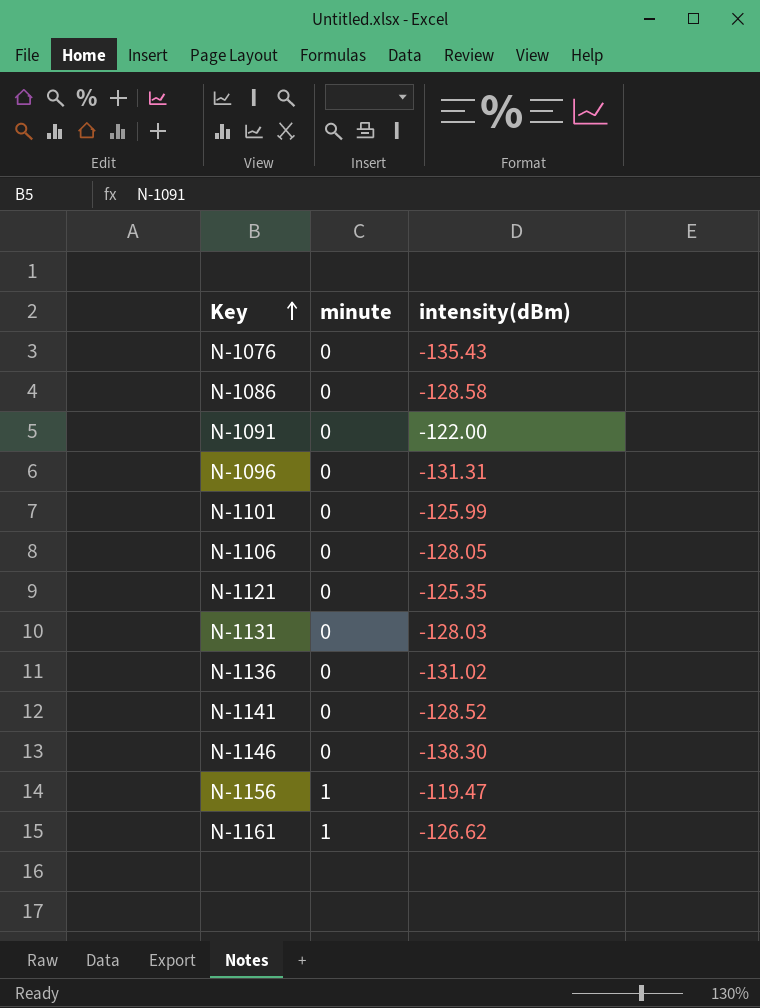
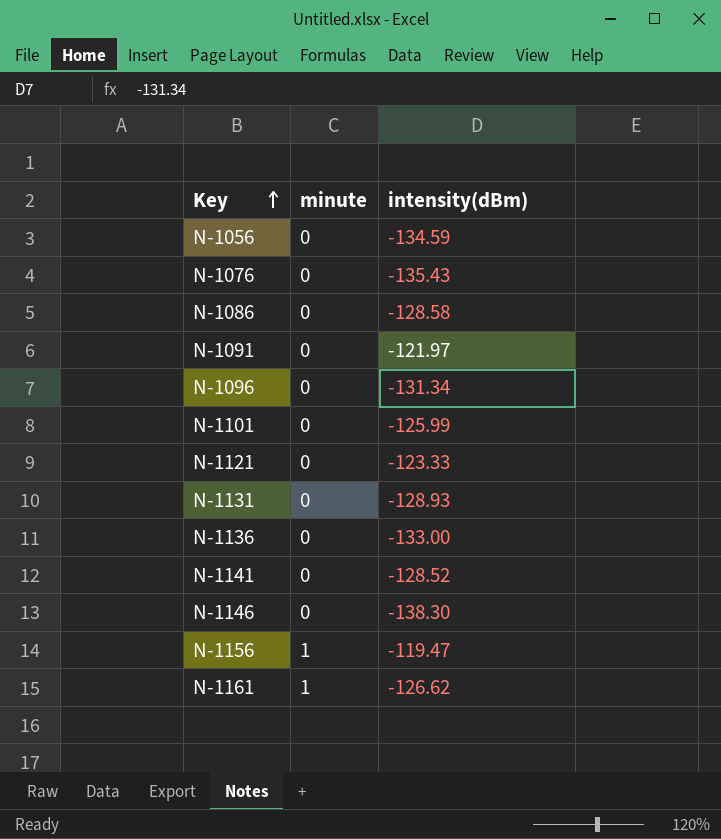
row N-1106: 0 | -128.05 -> none
row N-1056: none -> 0 | -134.59
N-1091 | intensity(dBm): -122.00 -> -121.97
N-1096 | intensity(dBm): -131.31 -> -131.34
N-1121 | intensity(dBm): -125.35 -> -123.33
N-1131 | intensity(dBm): -128.03 -> -128.93
N-1136 | intensity(dBm): -131.02 -> -133.00

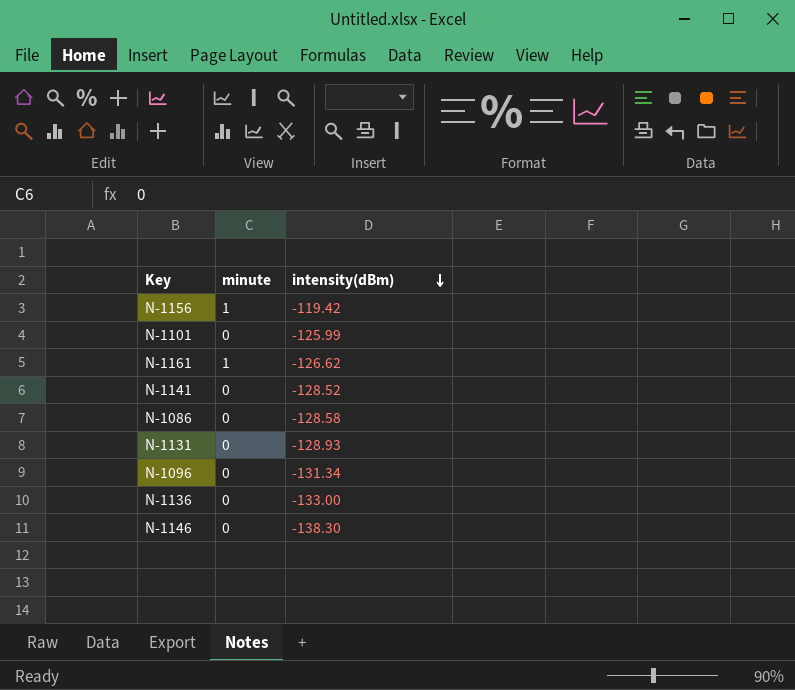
row order: Key ascending -> intensity(dBm) descending
row N-1056: 0 | -134.59 -> none
row N-1076: 0 | -135.43 -> none
row N-1091: 0 | -121.97 -> none
row N-1121: 0 | -123.33 -> none
N-1156 | intensity(dBm): -119.47 -> -119.42

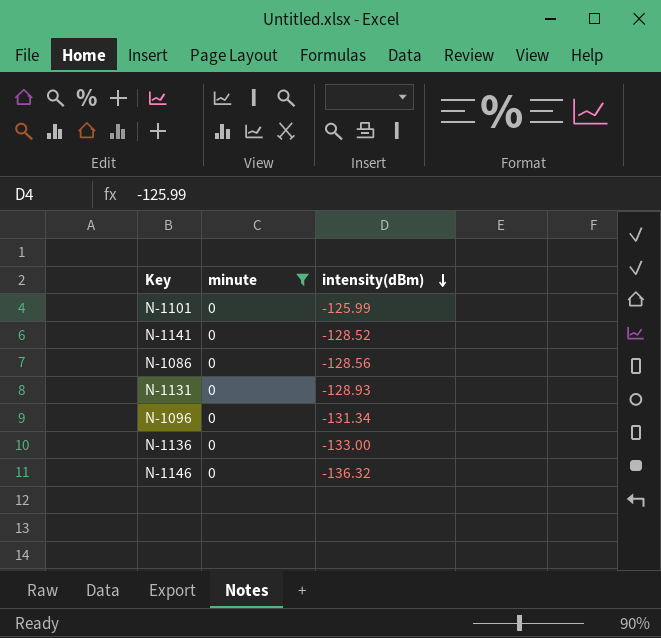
filter: none -> minute = 0
N-1086 | intensity(dBm): -128.58 -> -128.56
N-1146 | intensity(dBm): -138.30 -> -136.32

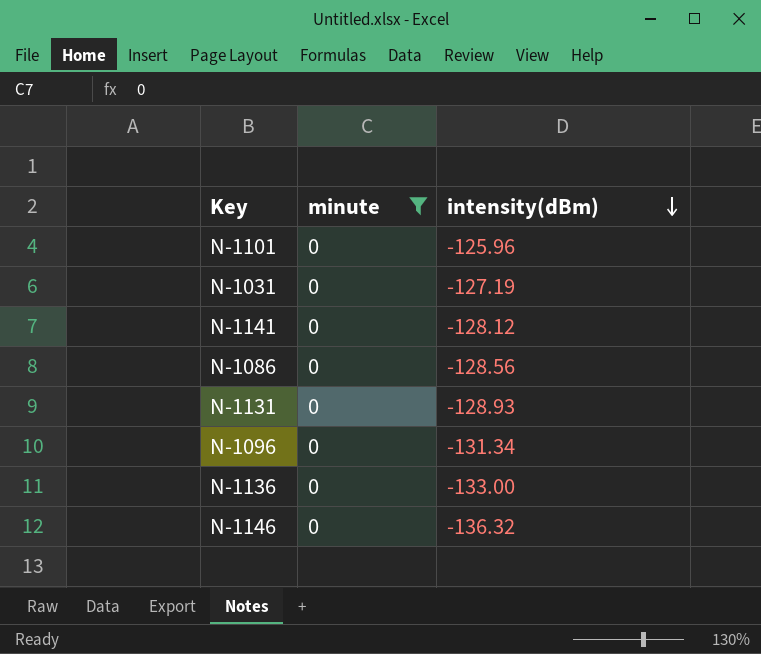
N-1101 | intensity(dBm): -125.99 -> -125.96
row N-1031: none -> 0 | -127.19
N-1141 | intensity(dBm): -128.52 -> -128.12

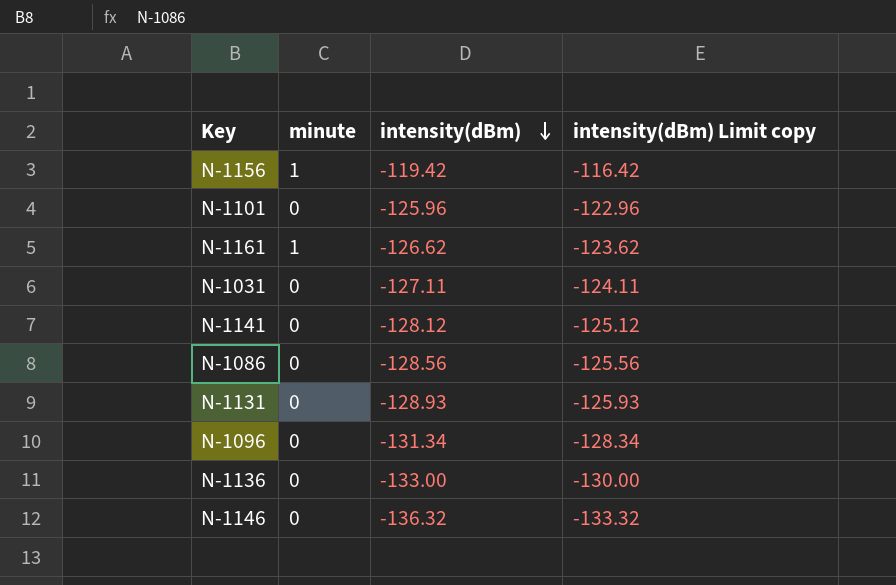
filter: minute = 0 -> none
column intensity(dBm) Limit copy | formula: none -> [intensity(dBm)] + 3
N-1031 | intensity(dBm): -127.19 -> -127.11

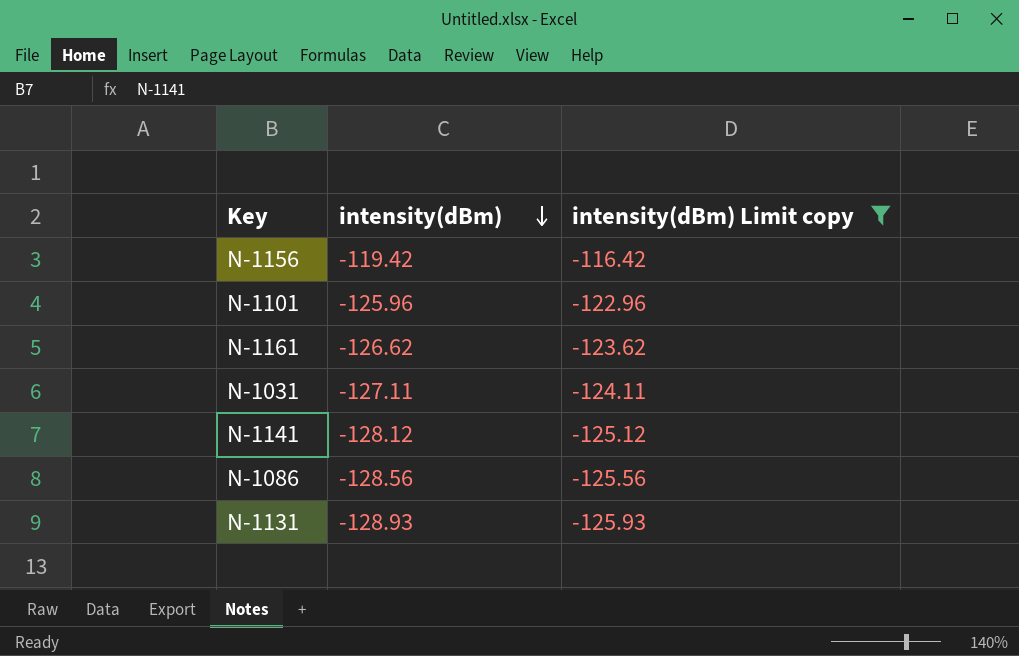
filter: none -> intensity(dBm) Limit copy >= -125.93
column minute | position: 2 -> none

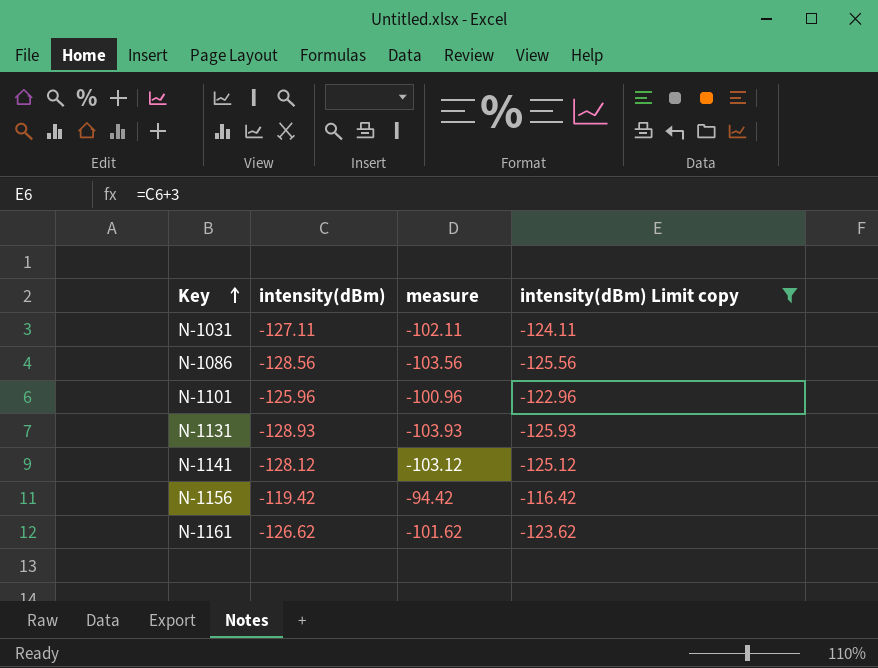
row order: intensity(dBm) descending -> Key ascending
column measure | formula: none -> [intensity(dBm)] + 25

